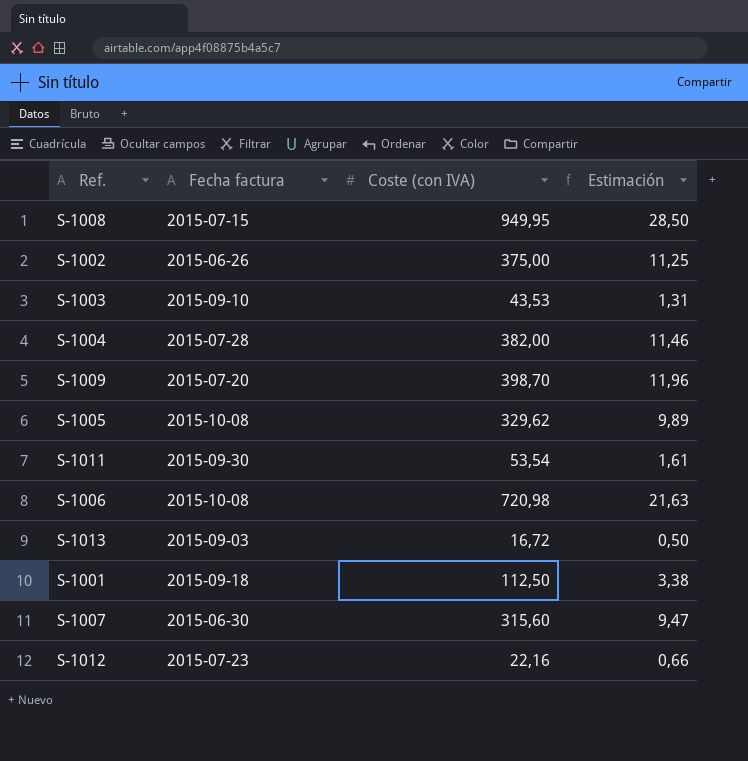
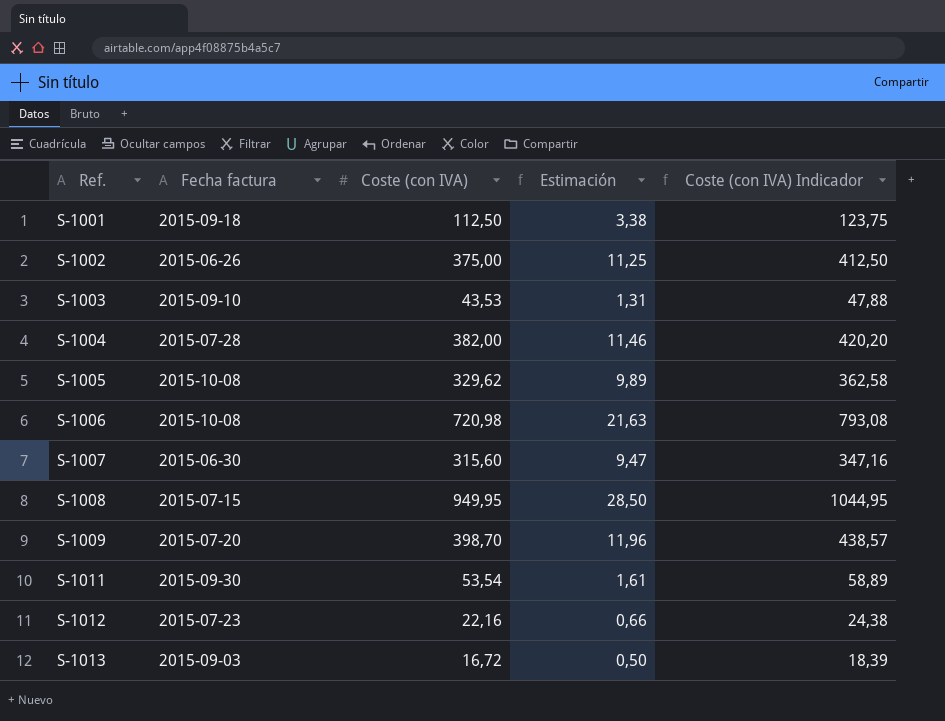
row order: none -> Ref. ascending
column Coste (con IVA) Indicador | formula: none -> [Coste (con IVA)] * 1,1

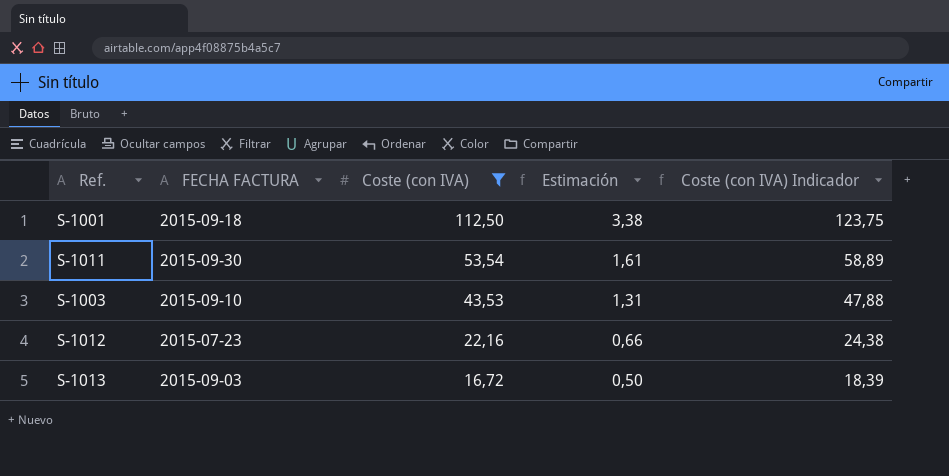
filter: none -> Coste (con IVA) <= 112,50
row order: Ref. ascending -> Coste (con IVA) descending
column name: Fecha factura -> FECHA FACTURA

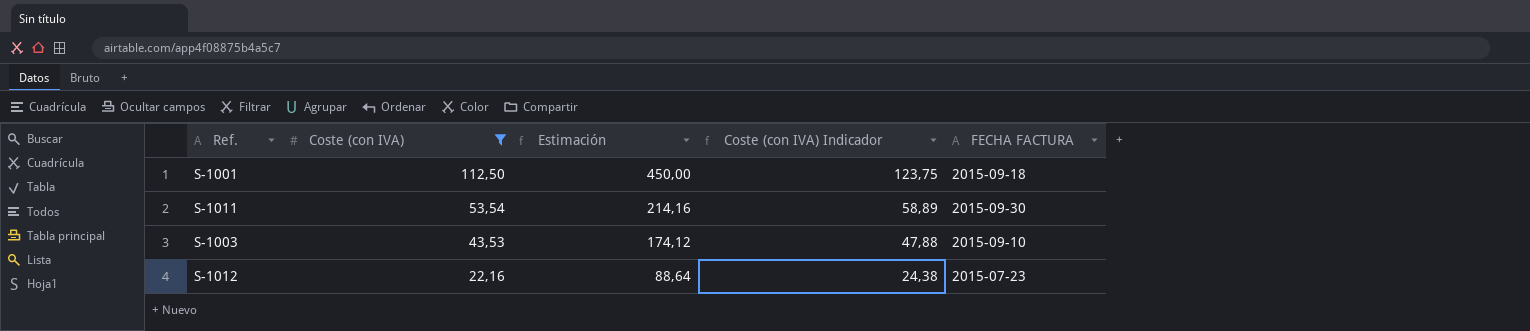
column Estimación | formula: [Coste (con IVA)] * 0,03 -> [Coste (con IVA)] * 4
column FECHA FACTURA | position: 2 -> 5
row S-1013: 2015-09-03 | 16,72 | 0,50 | 18,39 -> none

